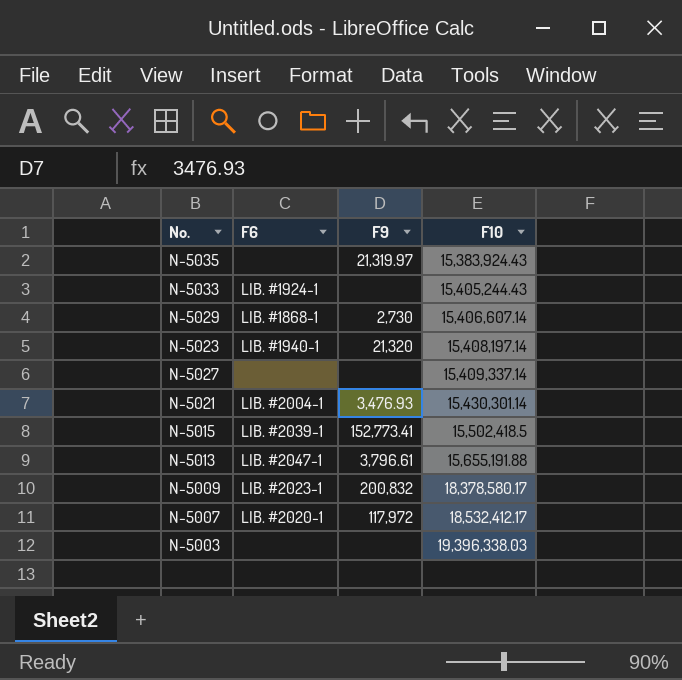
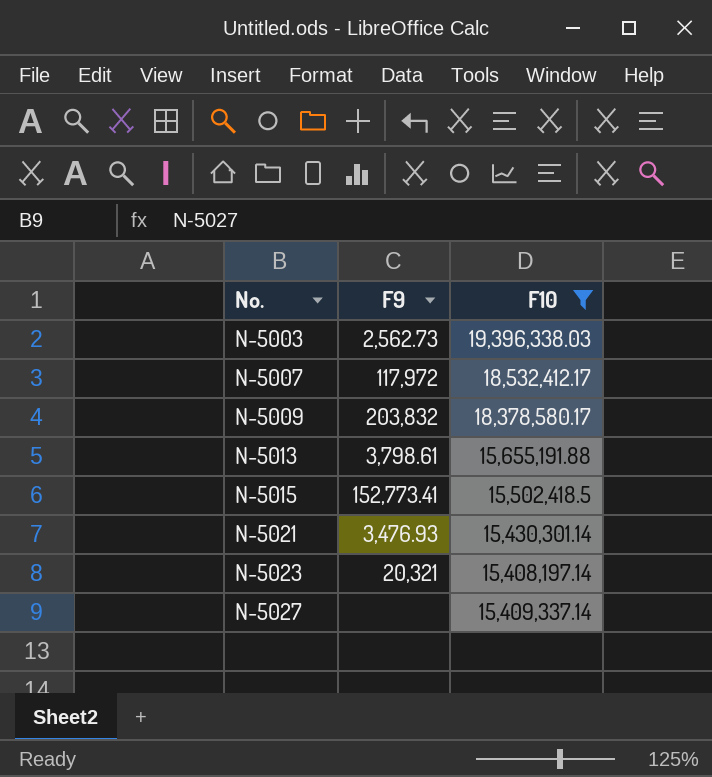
filter: none -> F10 >= 15,408,197.14
row order: F10 ascending -> No. ascending
column F6 | position: 2 -> none
N-5003 | F9: none -> 2,562.73
N-5009 | F9: 200,832 -> 203,832
N-5013 | F9: 3,796.61 -> 3,798.61
N-5023 | F9: 21,320 -> 20,321

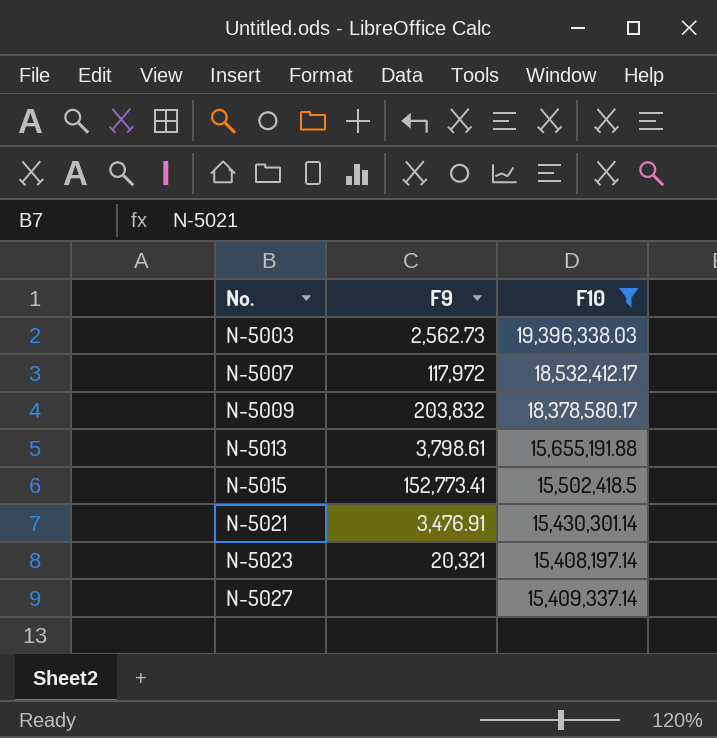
N-5021 | F9: 3,476.93 -> 3,476.91

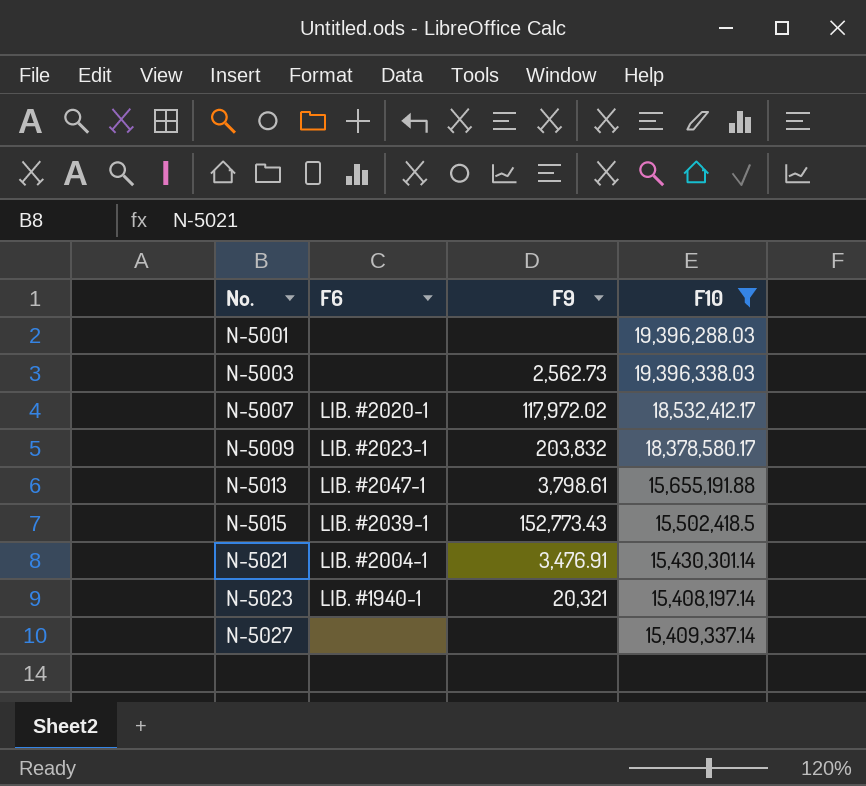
column F6 | position: none -> 2
row N-5001: none -> none | none | 19,396,288.03
N-5007 | F9: 117,972 -> 117,972.02
N-5015 | F9: 152,773.41 -> 152,773.43

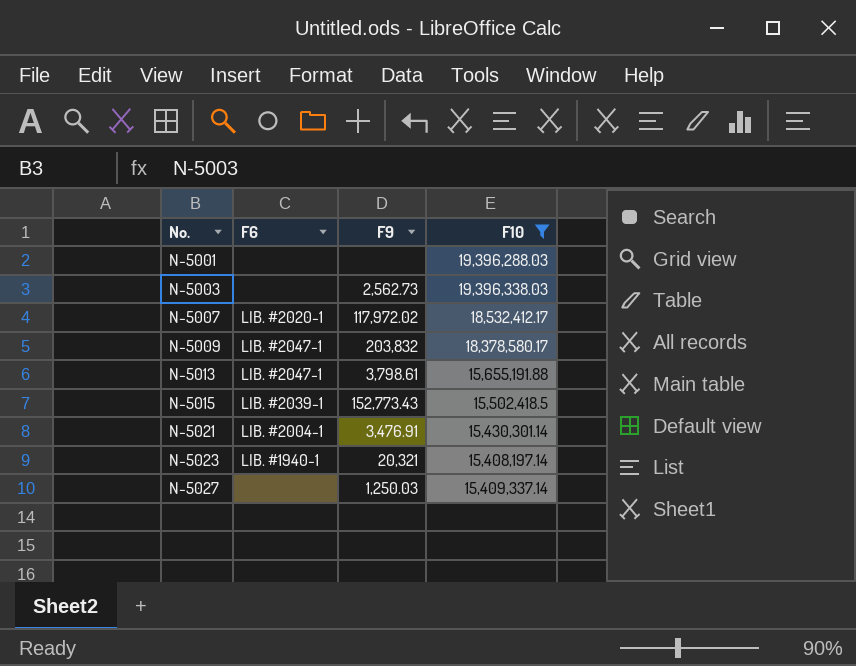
N-5009 | F6: LIB. #2023-1 -> LIB. #2047-1
N-5027 | F9: none -> 1,250.03

